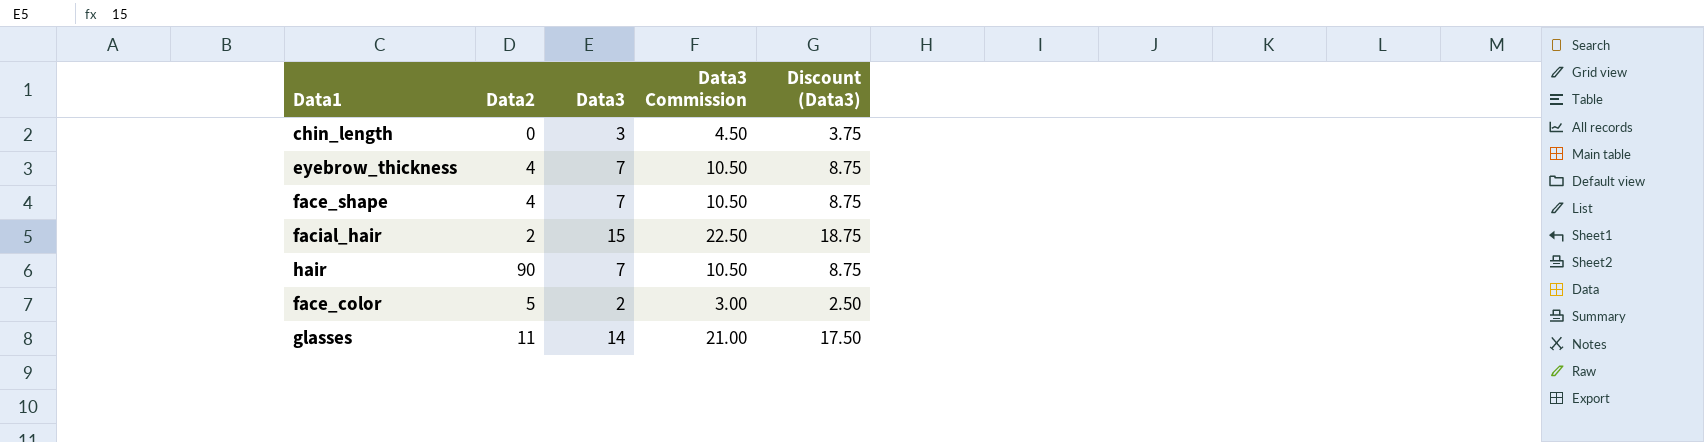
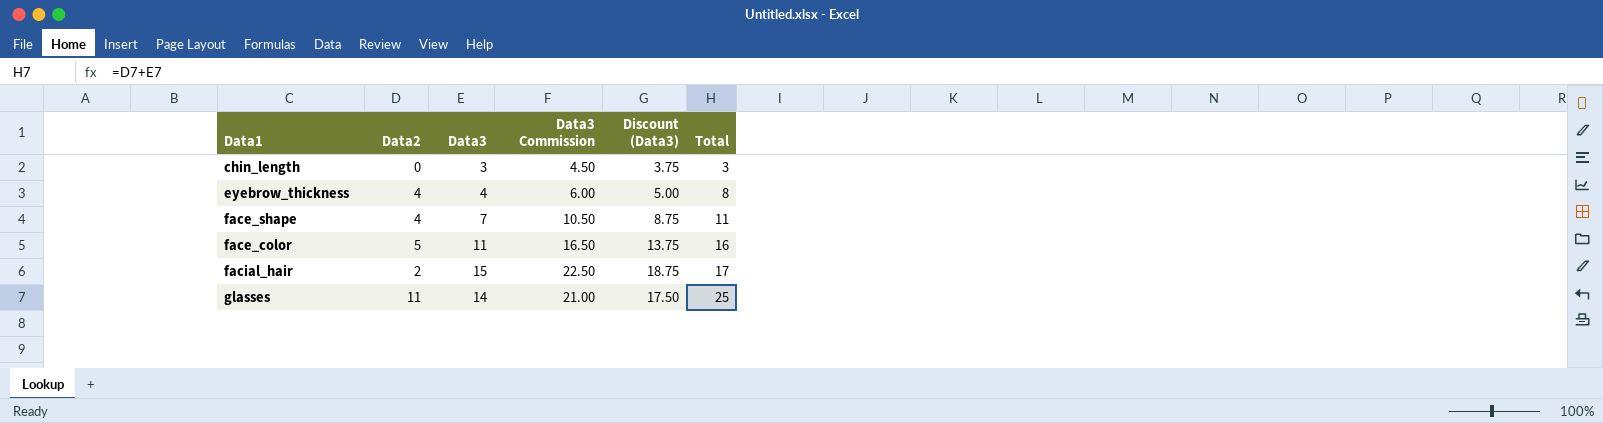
row order: none -> Total ascending
column Total | formula: none -> [Data2] + [Data3]
row hair: 90 | 7 | 10.50 | 8.75 -> none
eyebrow_thickness | Data3: 7 -> 4
eyebrow_thickness | Data3 Commission: 10.50 -> 6.00
eyebrow_thickness | Discount (Data3): 8.75 -> 5.00
face_color | Data3: 2 -> 11
face_color | Data3 Commission: 3.00 -> 16.50
face_color | Discount (Data3): 2.50 -> 13.75

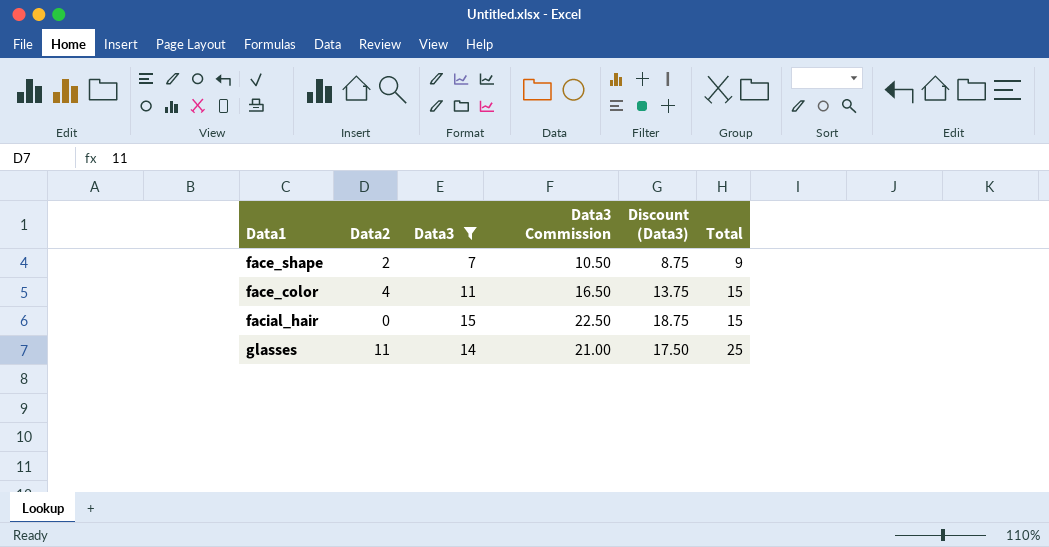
filter: none -> Data3 >= 7
face_shape | Data2: 4 -> 2
face_shape | Total: 11 -> 9
face_color | Data2: 5 -> 4
face_color | Total: 16 -> 15
facial_hair | Data2: 2 -> 0
facial_hair | Total: 17 -> 15

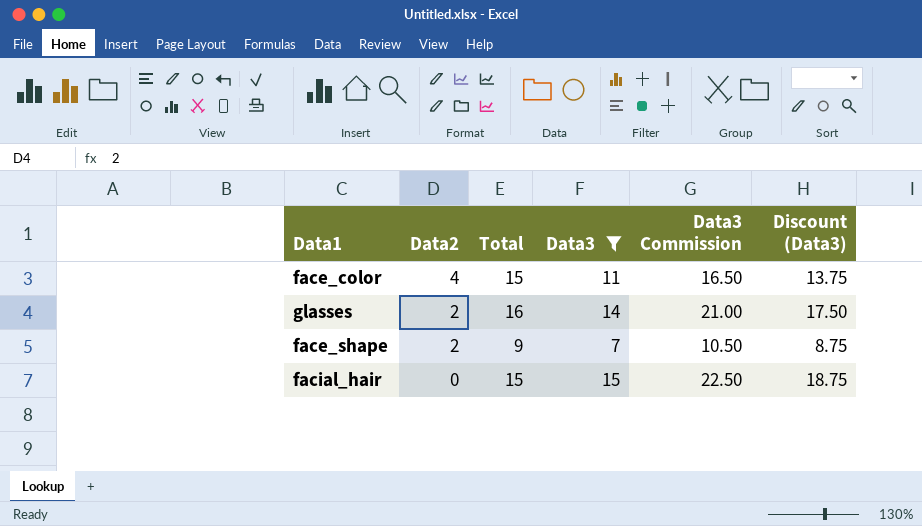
row order: Total ascending -> Data2 descending
column Total | position: 6 -> 3
glasses | Data2: 11 -> 2
glasses | Total: 25 -> 16

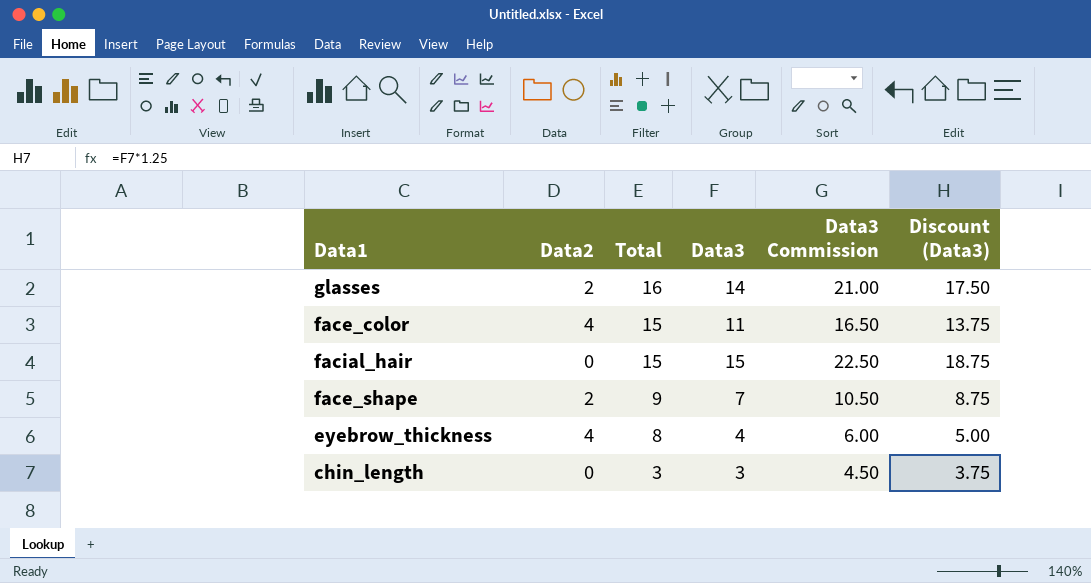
filter: Data3 >= 7 -> none
row order: Data2 descending -> Total descending

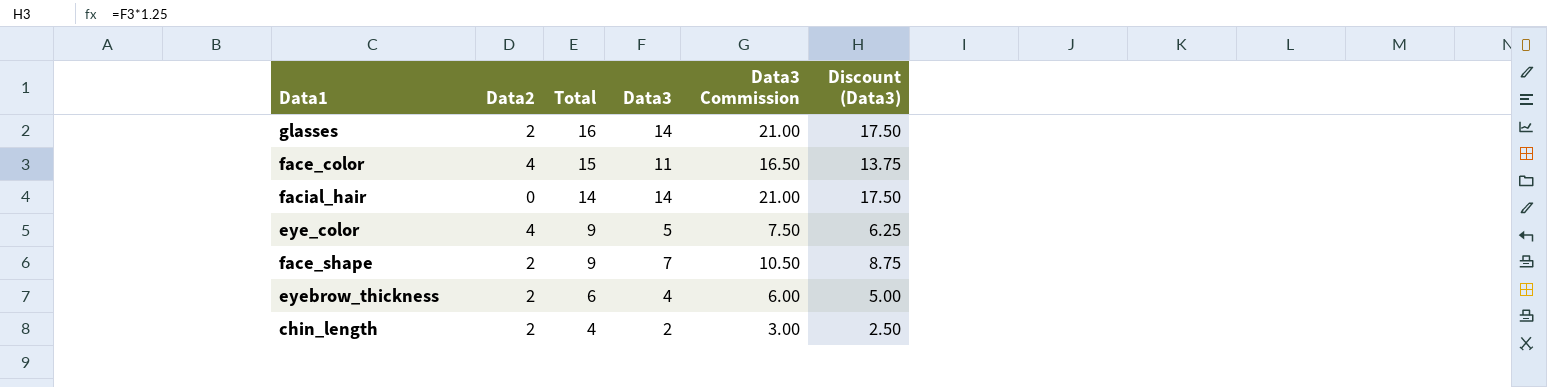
facial_hair | Total: 15 -> 14
facial_hair | Data3: 15 -> 14
facial_hair | Data3 Commission: 22.50 -> 21.00
facial_hair | Discount (Data3): 18.75 -> 17.50
row eye_color: none -> 4 | 9 | 5 | 7.50 | 6.25
eyebrow_thickness | Data2: 4 -> 2
eyebrow_thickness | Total: 8 -> 6
chin_length | Data2: 0 -> 2
chin_length | Total: 3 -> 4
chin_length | Data3: 3 -> 2
chin_length | Data3 Commission: 4.50 -> 3.00
chin_length | Discount (Data3): 3.75 -> 2.50

